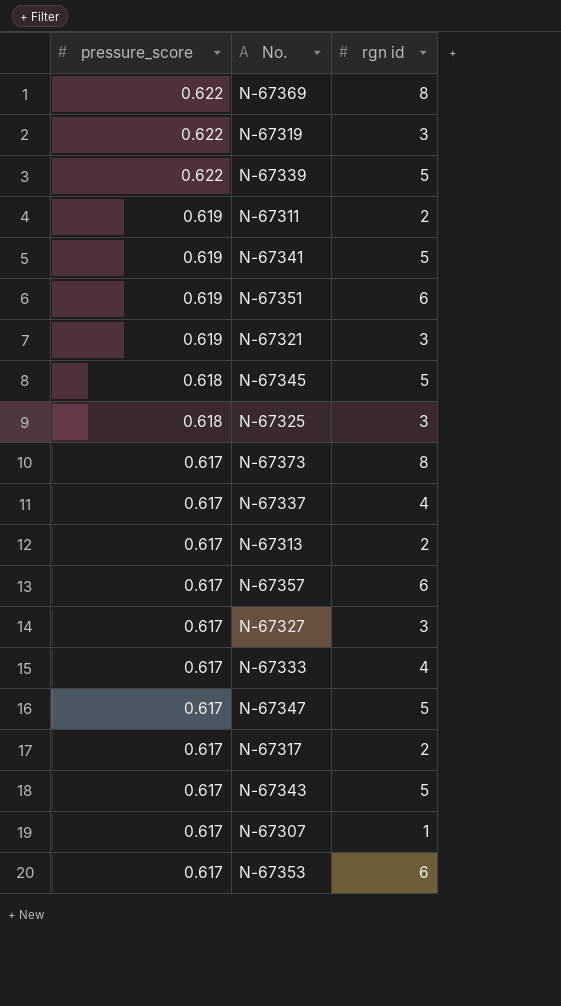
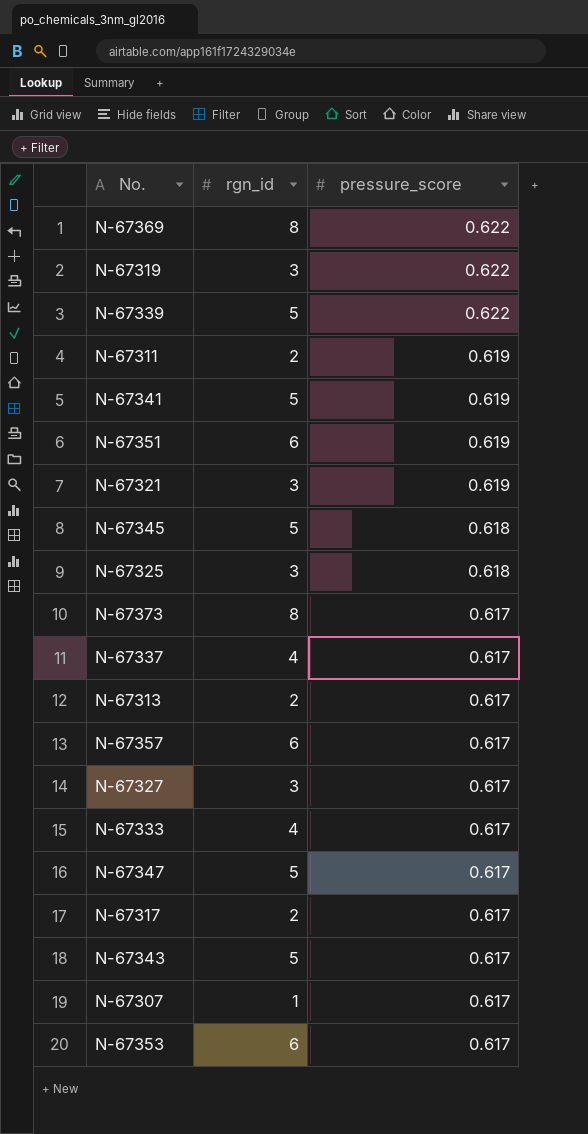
column name: rgn id -> rgn_id
column pressure_score | position: 1 -> 3

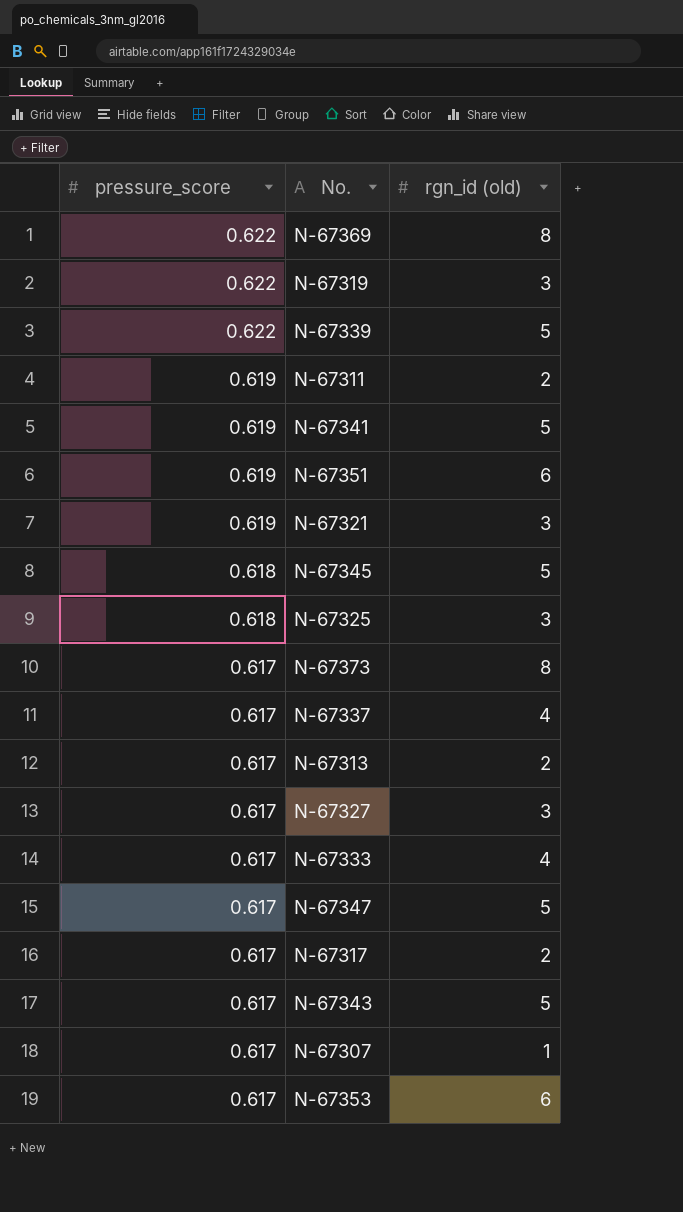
column pressure_score | position: 3 -> 1
column name: rgn_id -> rgn_id (old)
row N-67357: 6 | 0.617 -> none

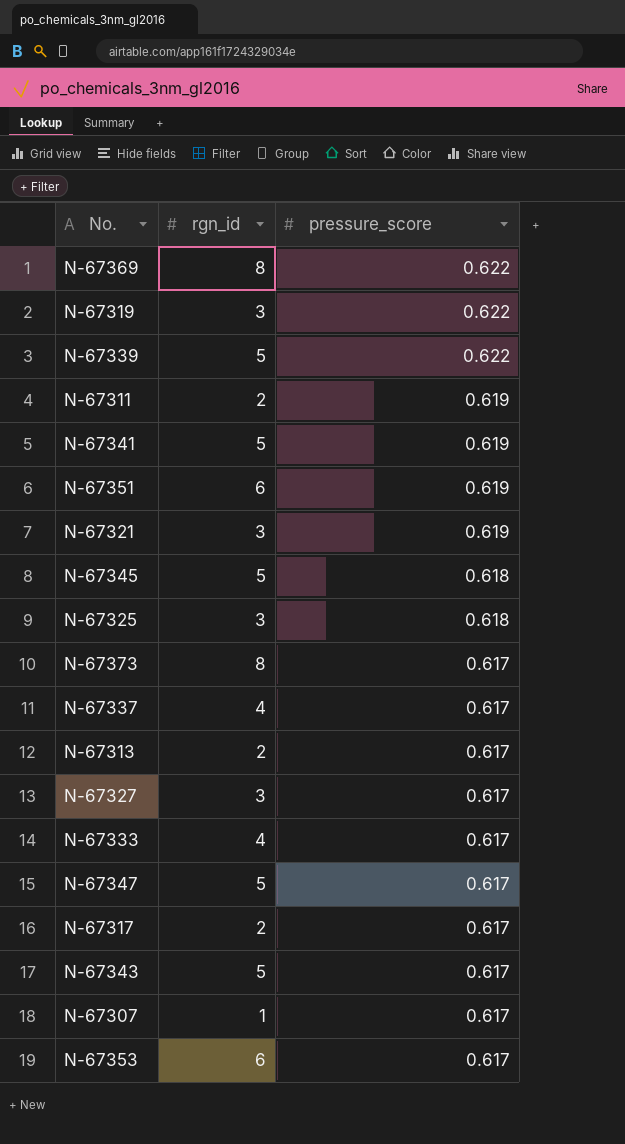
column name: rgn_id (old) -> rgn_id
column pressure_score | position: 1 -> 3

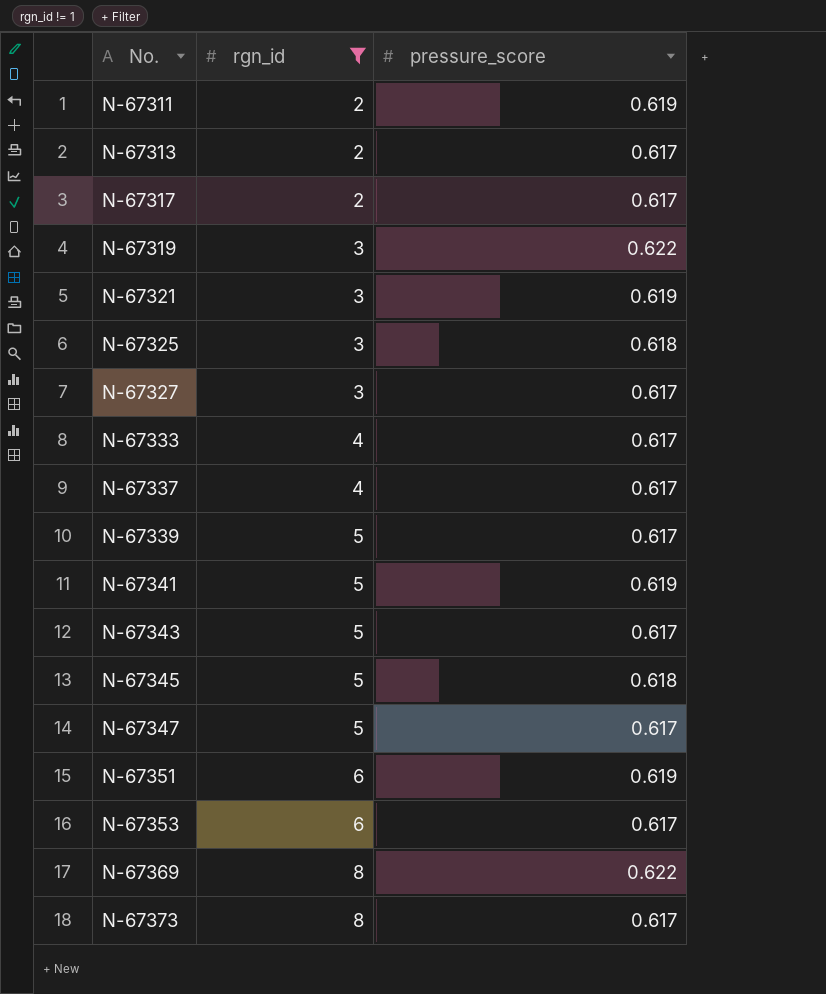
filter: none -> rgn_id != 1
row order: pressure_score descending -> No. ascending
N-67339 | pressure_score: 0.622 -> 0.617

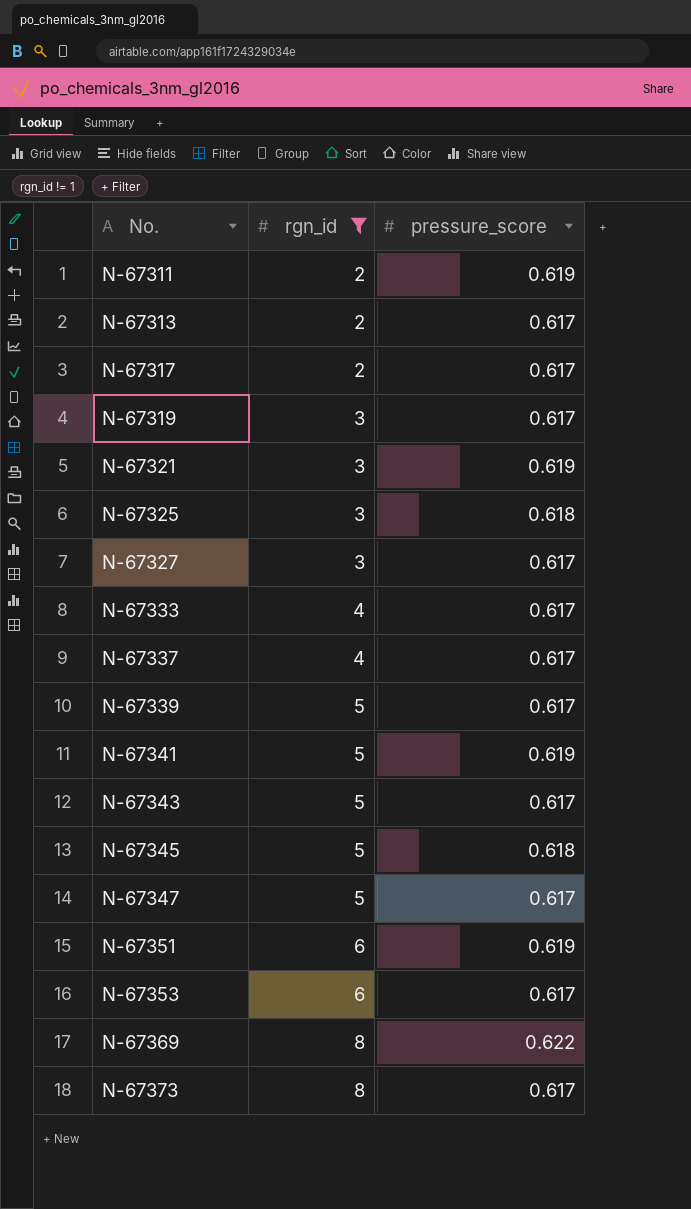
N-67319 | pressure_score: 0.622 -> 0.617

